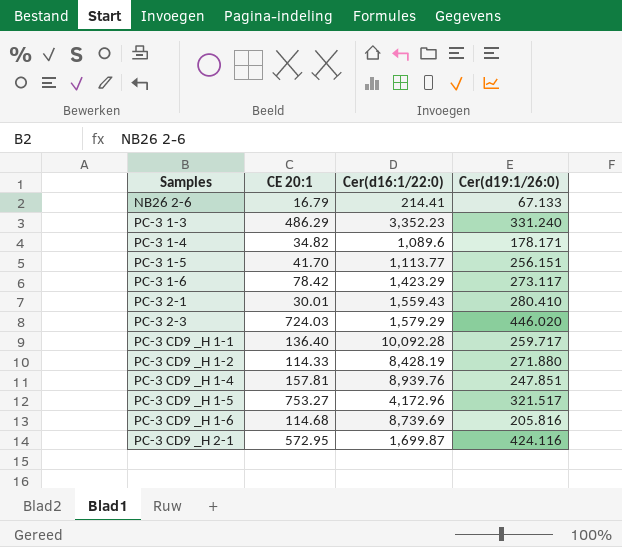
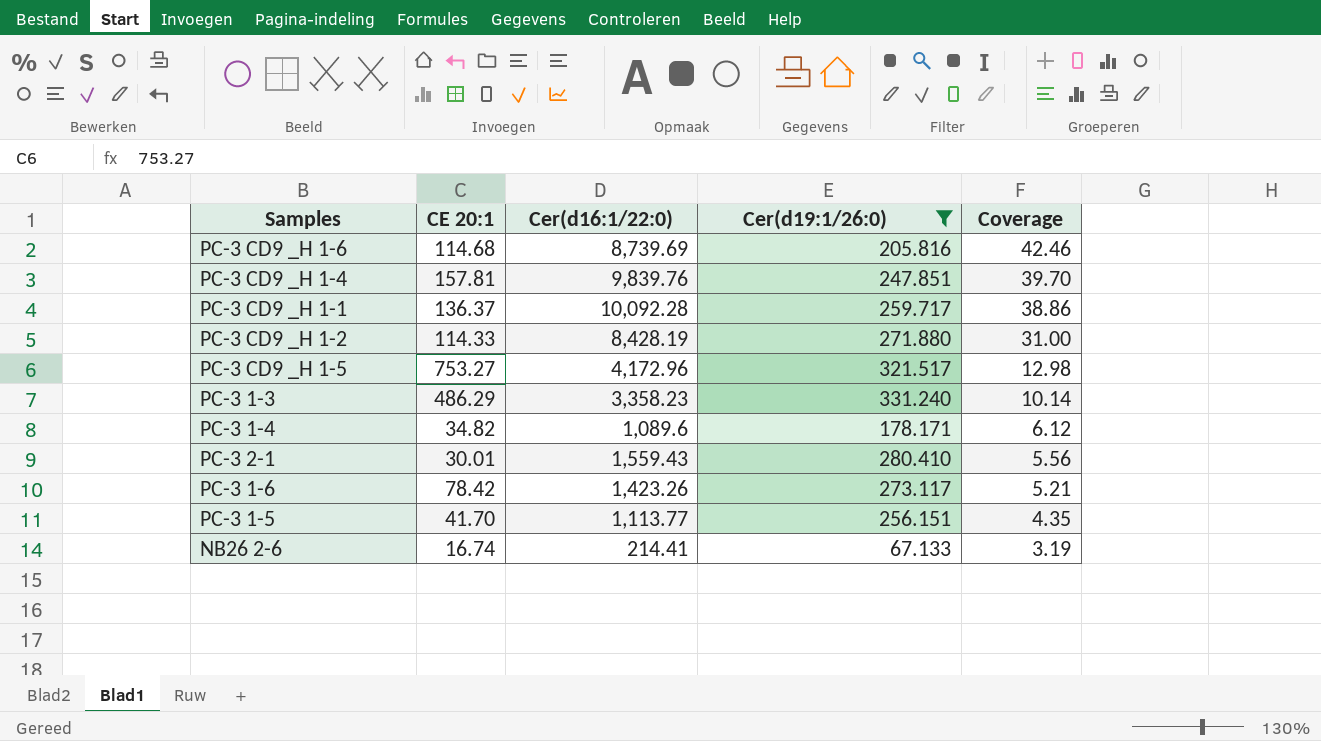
filter: none -> Cer(d19:1/26:0) <= 331.240
row order: Samples ascending -> Coverage descending
column Coverage | formula: none -> [Cer(d16:1/22:0)] / [Cer(d19:1/26:0)]
PC-3 CD9 _H 1-4 | Cer(d16:1/22:0): 8,939.76 -> 9,839.76
PC-3 CD9 _H 1-1 | CE 20:1: 136.40 -> 136.37
PC-3 1-3 | Cer(d16:1/22:0): 3,352.23 -> 3,358.23
PC-3 1-6 | Cer(d16:1/22:0): 1,423.29 -> 1,423.26
NB26 2-6 | CE 20:1: 16.79 -> 16.74

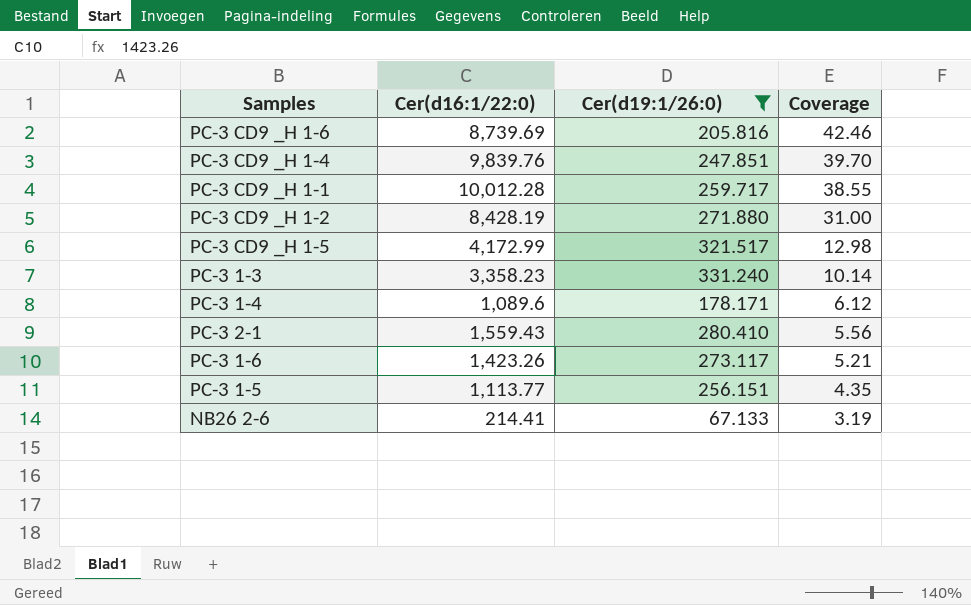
column CE 20:1 | position: 2 -> none
PC-3 CD9 _H 1-1 | Cer(d16:1/22:0): 10,092.28 -> 10,012.28
PC-3 CD9 _H 1-1 | Coverage: 38.86 -> 38.55
PC-3 CD9 _H 1-5 | Cer(d16:1/22:0): 4,172.96 -> 4,172.99

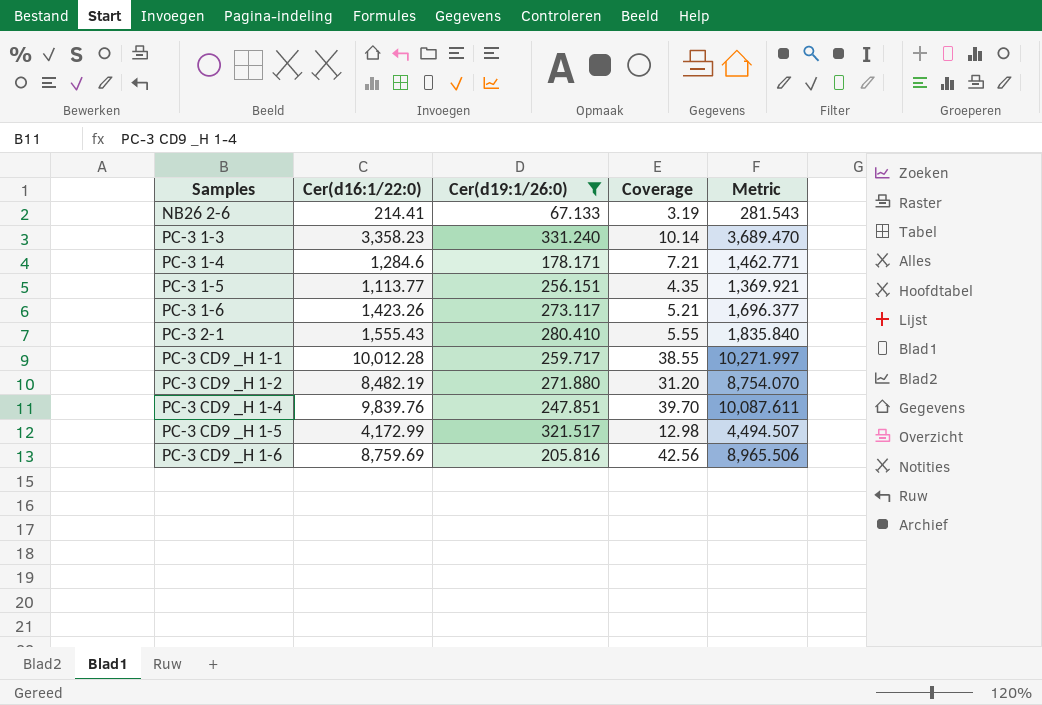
row order: Coverage descending -> Samples ascending
column Metric | formula: none -> [Cer(d16:1/22:0)] + [Cer(d19:1/26:0)]
PC-3 1-4 | Cer(d16:1/22:0): 1,089.6 -> 1,284.6
PC-3 1-4 | Coverage: 6.12 -> 7.21
PC-3 2-1 | Cer(d16:1/22:0): 1,559.43 -> 1,555.43
PC-3 2-1 | Coverage: 5.56 -> 5.55
PC-3 CD9 _H 1-2 | Cer(d16:1/22:0): 8,428.19 -> 8,482.19
PC-3 CD9 _H 1-2 | Coverage: 31.00 -> 31.20
PC-3 CD9 _H 1-6 | Cer(d16:1/22:0): 8,739.69 -> 8,759.69
PC-3 CD9 _H 1-6 | Coverage: 42.46 -> 42.56

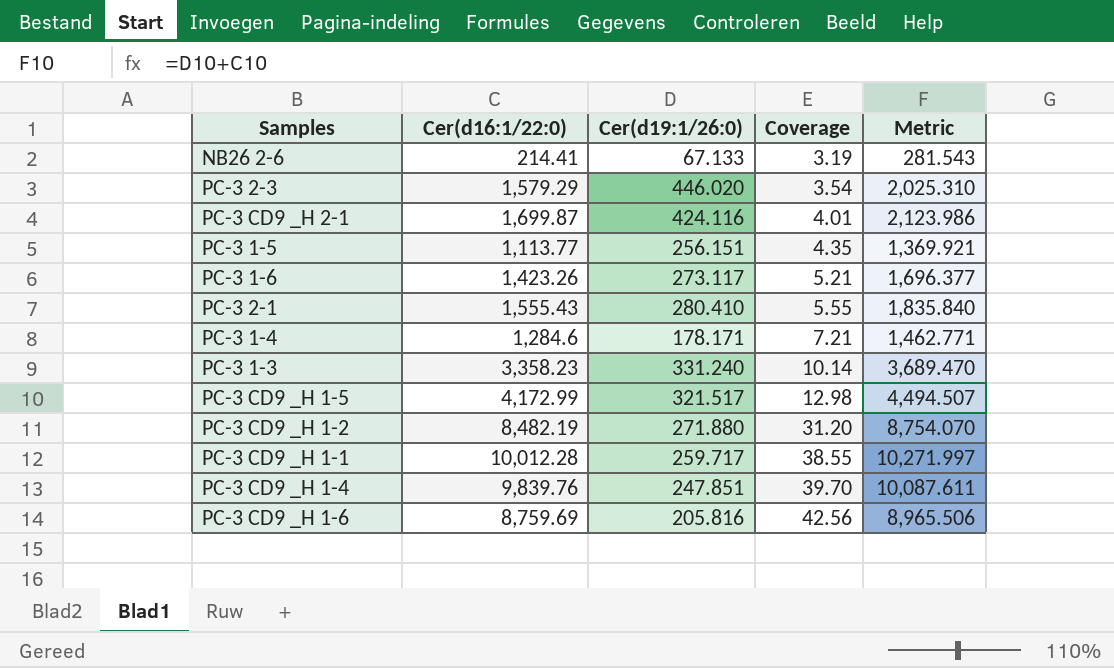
filter: Cer(d19:1/26:0) <= 331.240 -> none
row order: Samples ascending -> Coverage ascending

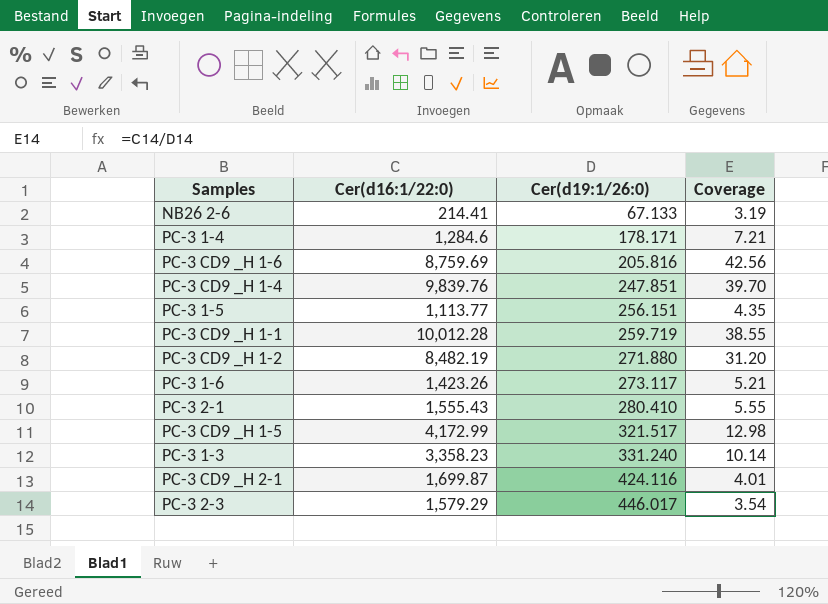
row order: Coverage ascending -> Cer(d19:1/26:0) ascending
column Metric | formula: [Cer(d16:1/22:0)] + [Cer(d19:1/26:0)] -> none
PC-3 CD9 _H 1-1 | Cer(d19:1/26:0): 259.717 -> 259.719
PC-3 2-3 | Cer(d19:1/26:0): 446.020 -> 446.017

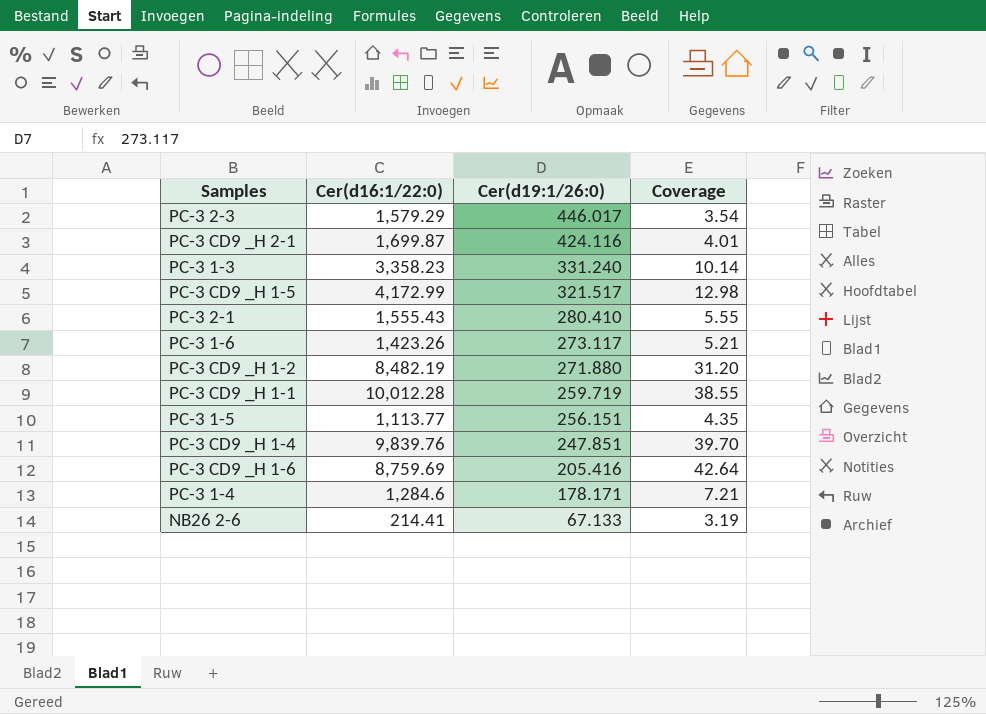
row order: Cer(d19:1/26:0) ascending -> Cer(d19:1/26:0) descending
PC-3 CD9 _H 1-6 | Cer(d19:1/26:0): 205.816 -> 205.416
PC-3 CD9 _H 1-6 | Coverage: 42.56 -> 42.64

